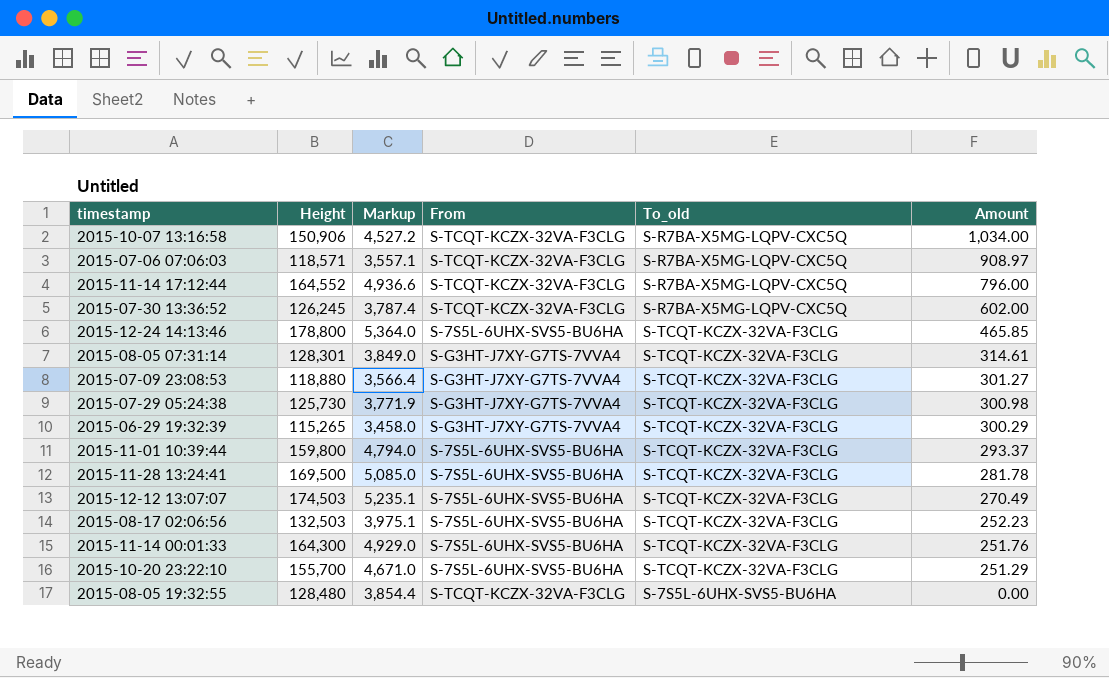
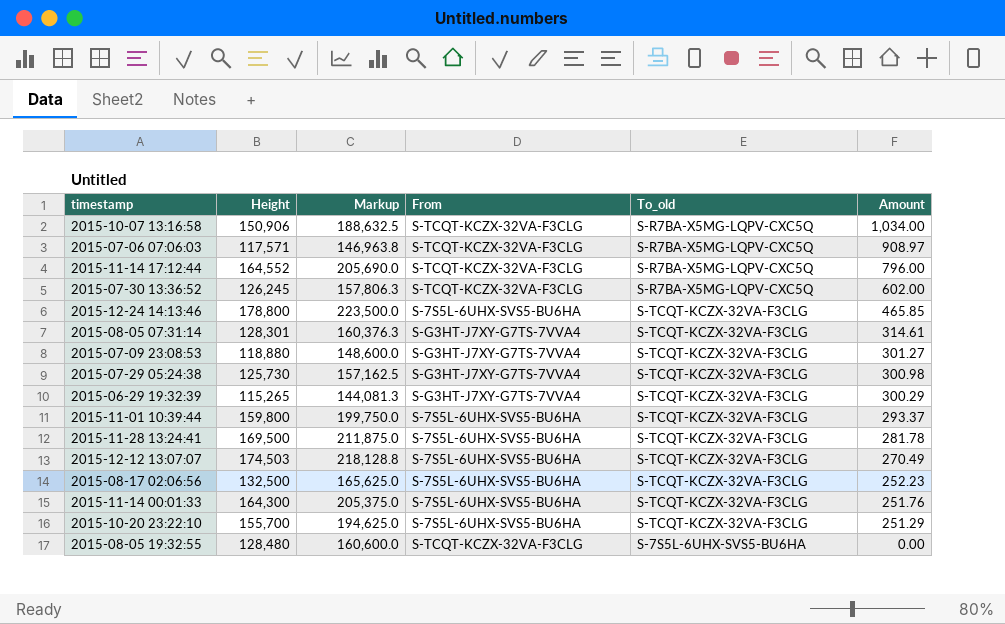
column Markup | formula: [Height] * 0.03 -> [Height] * 1.25
2015-07-06 07:06:03 | Height: 118,571 -> 117,571
2015-08-17 02:06:56 | Height: 132,503 -> 132,500

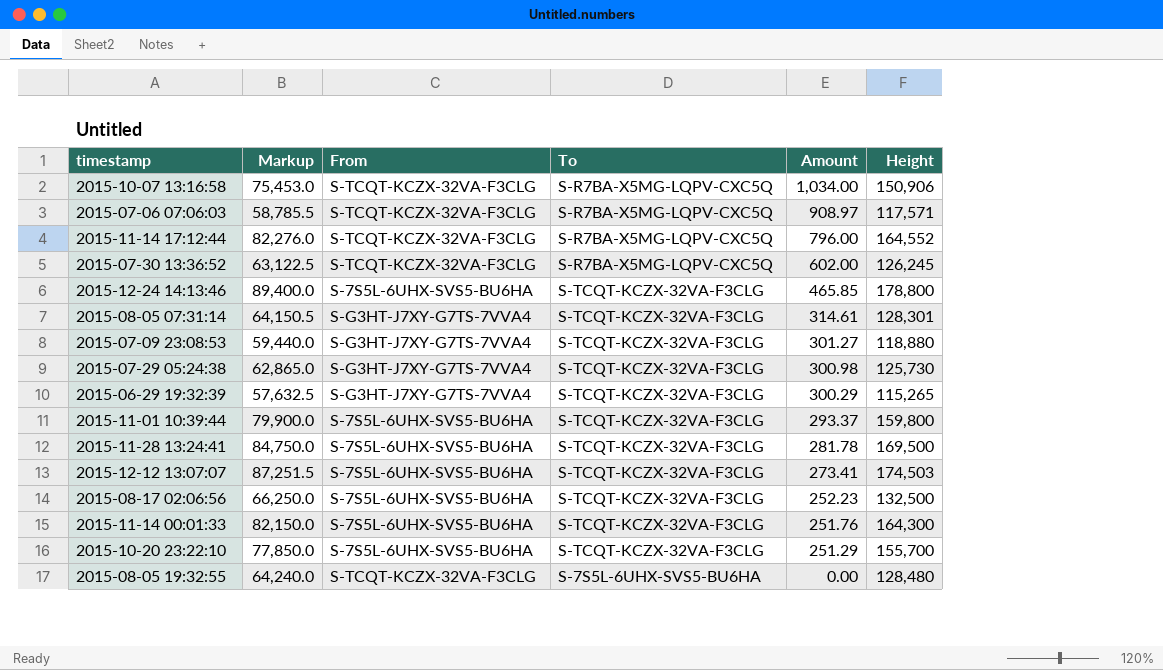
column Markup | formula: [Height] * 1.25 -> [Height] * 0.5
column name: To_old -> To
column Height | position: 2 -> 6
2015-12-12 13:07:07 | Amount: 270.49 -> 273.41

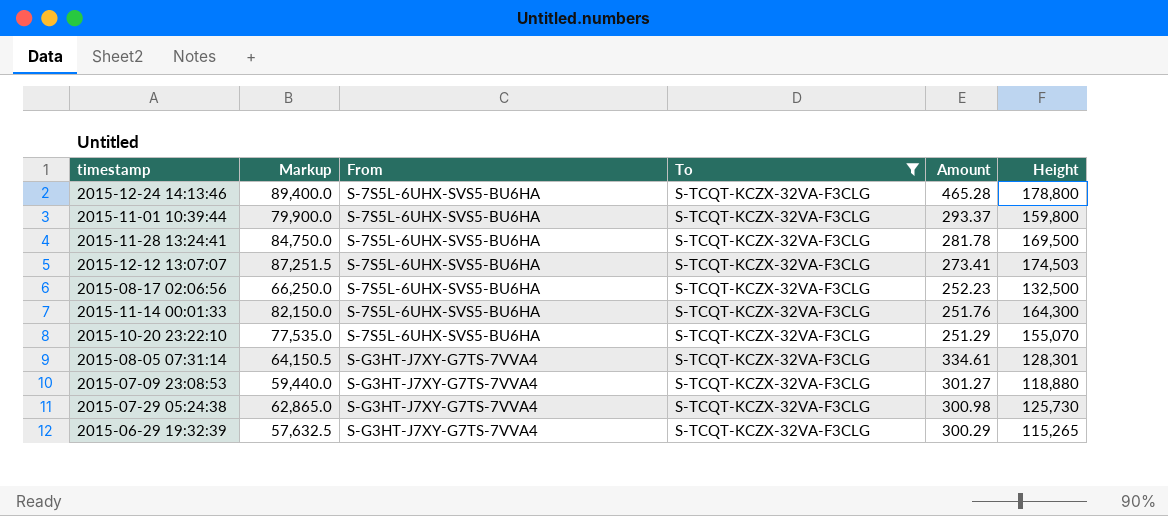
filter: none -> To = S-TCQT-KCZX-32VA-F3CLG
row order: Amount descending -> From ascending
2015-12-24 14:13:46 | Amount: 465.85 -> 465.28
2015-10-20 23:22:10 | Markup: 77,850.0 -> 77,535.0
2015-10-20 23:22:10 | Height: 155,700 -> 155,070
2015-08-05 07:31:14 | Amount: 314.61 -> 334.61

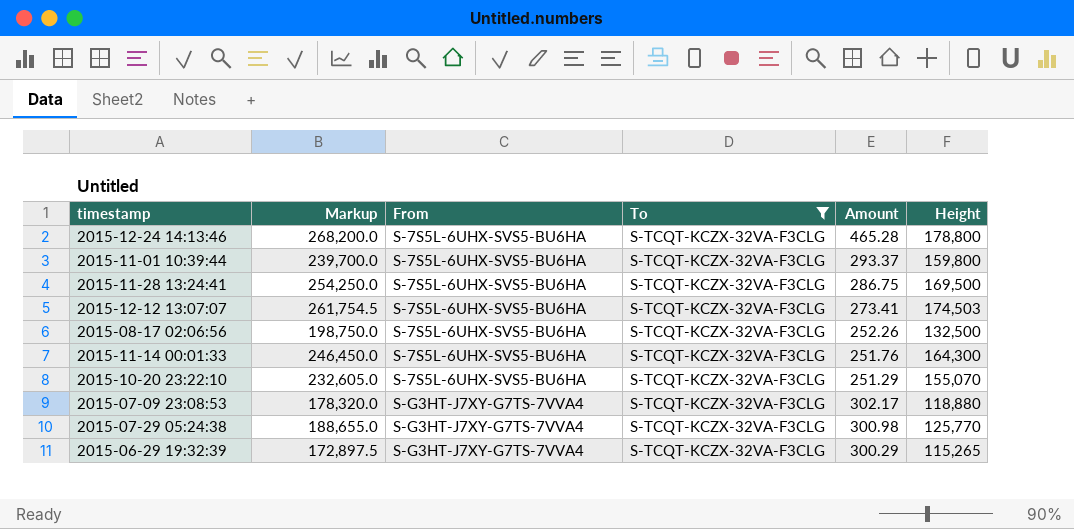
column Markup | formula: [Height] * 0.5 -> [Height] * 1.5
row 2015-08-05 07:31:14: 64,150.5 | S-G3HT-J7XY-G7TS-7VVA4 | S-TCQT-KCZX-32VA-F3CLG | 334.61 | 128,301 -> none
2015-11-28 13:24:41 | Amount: 281.78 -> 286.75
2015-08-17 02:06:56 | Amount: 252.23 -> 252.26
2015-07-09 23:08:53 | Amount: 301.27 -> 302.17
2015-07-29 05:24:38 | Height: 125,730 -> 125,770

